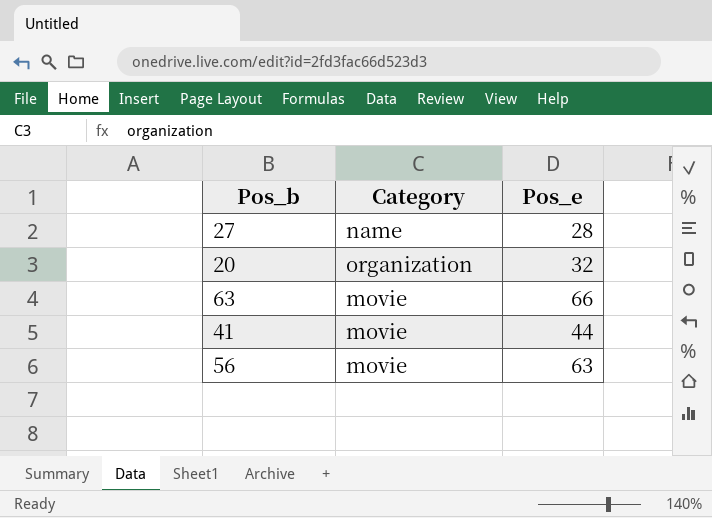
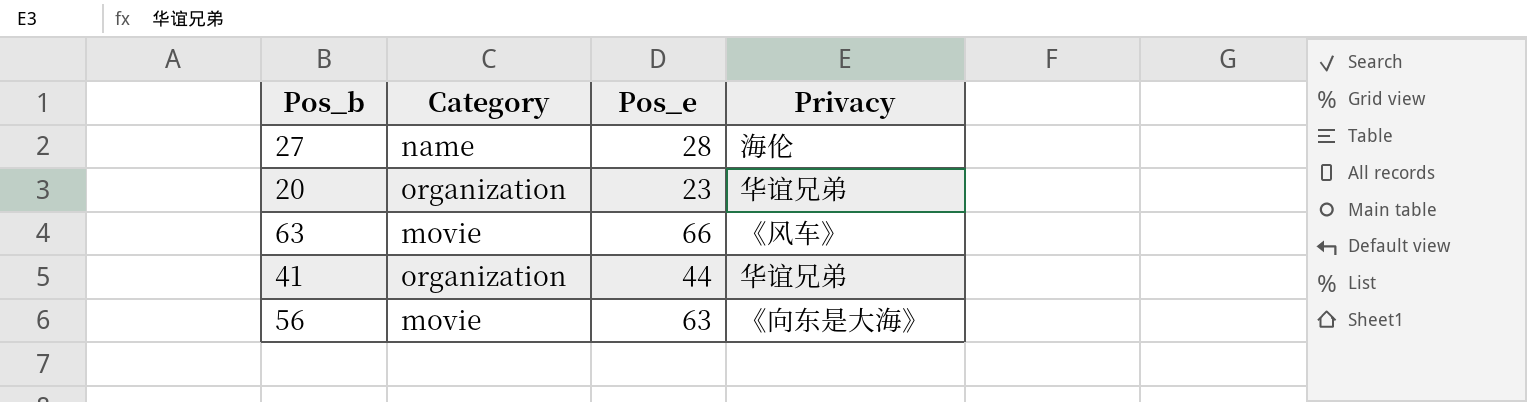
column Privacy | position: none -> 4
20 | Pos_e: 32 -> 23
41 | Category: movie -> organization

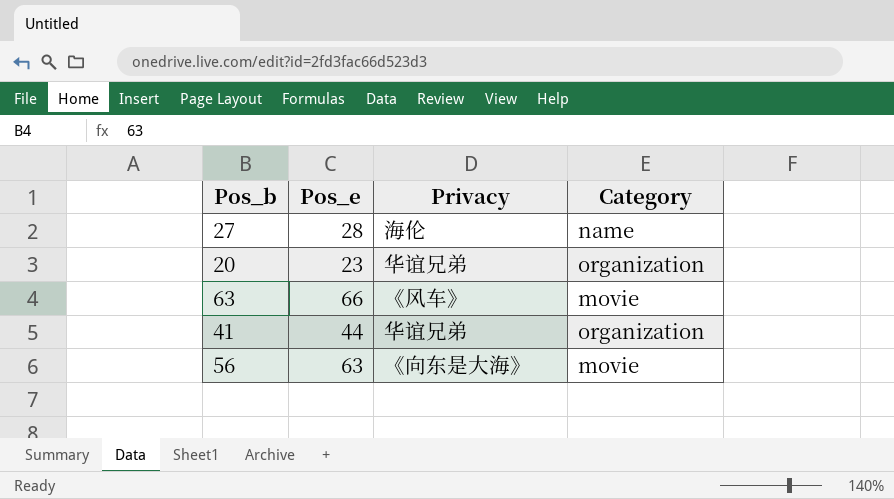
column Category | position: 2 -> 4

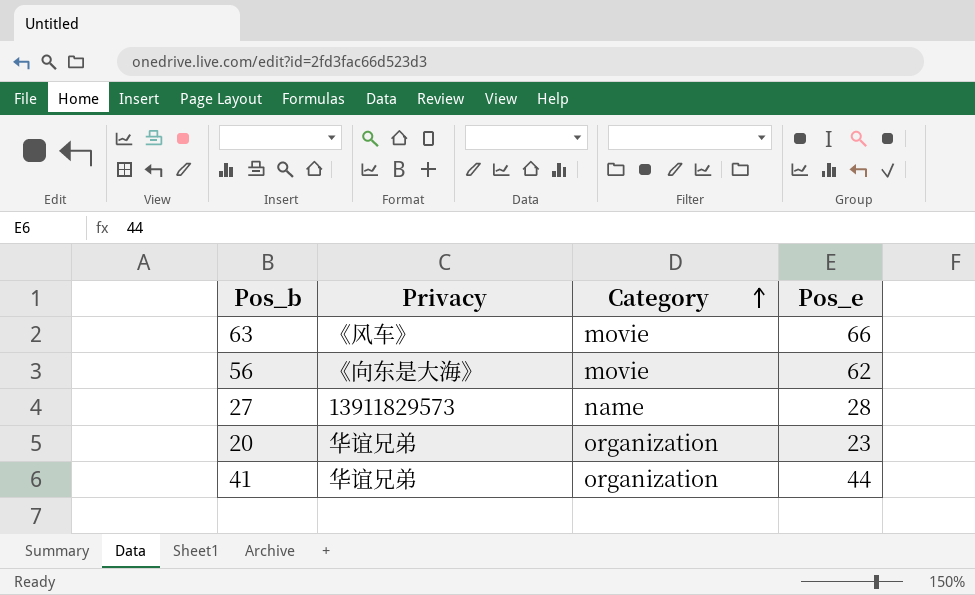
row order: none -> Category ascending
column Pos_e | position: 2 -> 4
56 | Pos_e: 63 -> 62
27 | Privacy: 海伦 -> 13911829573

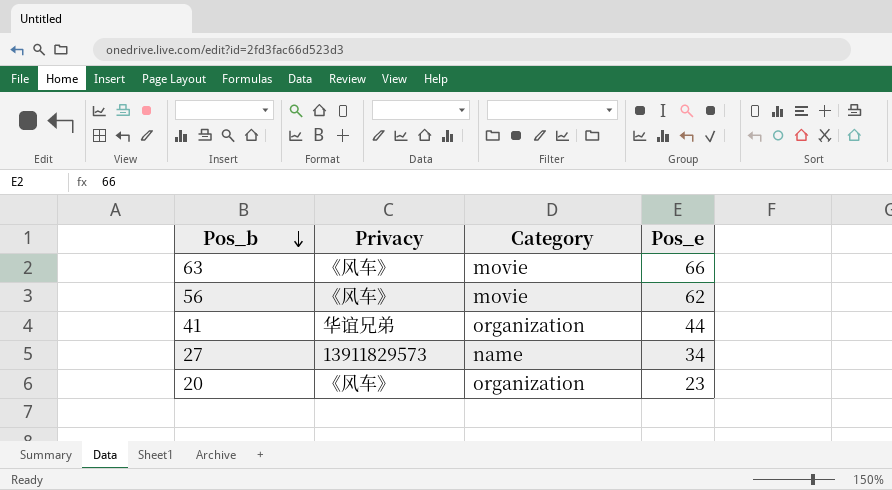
row order: Category ascending -> Pos_b descending
56 | Privacy: 《向东是大海》 -> 《风车》
27 | Pos_e: 28 -> 34
20 | Privacy: 华谊兄弟 -> 《风车》

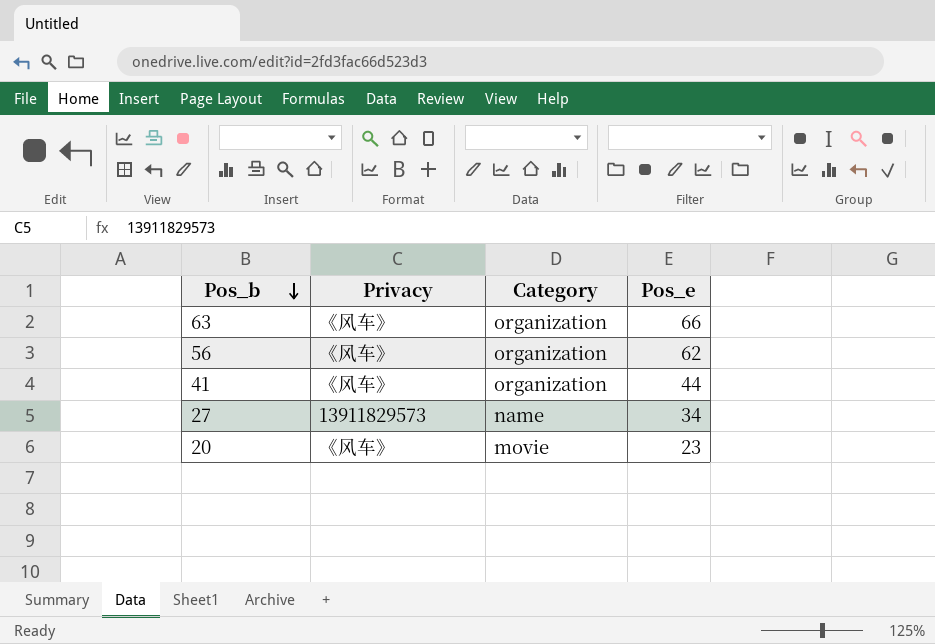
63 | Category: movie -> organization
56 | Category: movie -> organization
41 | Privacy: 华谊兄弟 -> 《风车》
20 | Category: organization -> movie

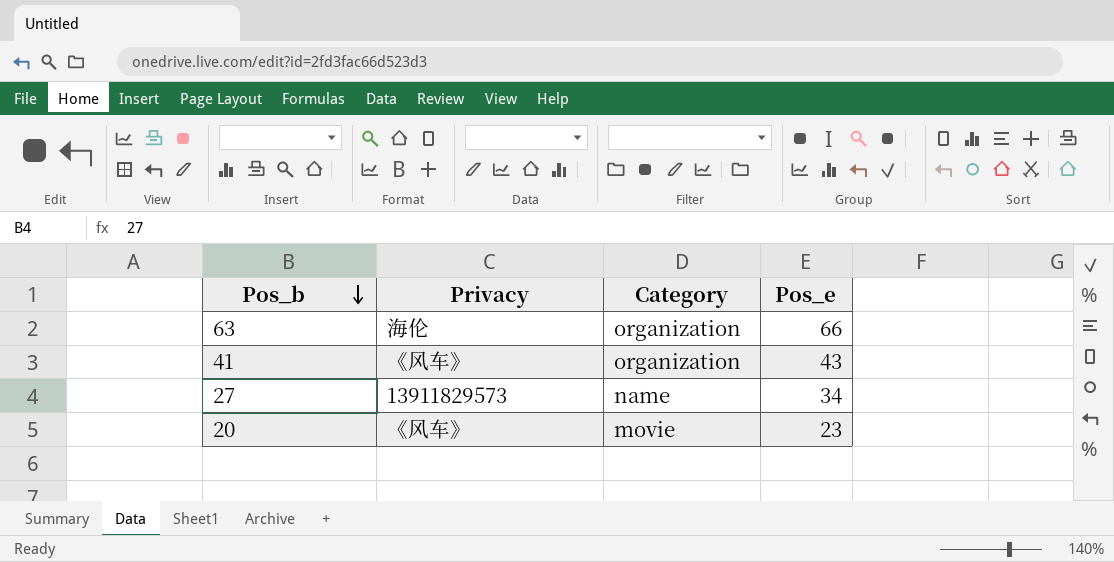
row 56: 《风车》 | organization | 62 -> none
63 | Privacy: 《风车》 -> 海伦
41 | Pos_e: 44 -> 43

